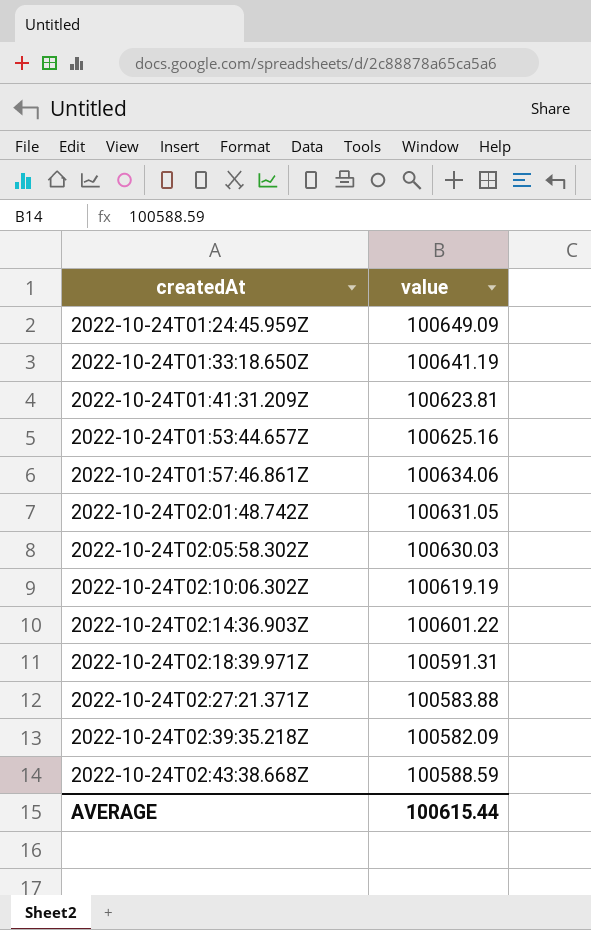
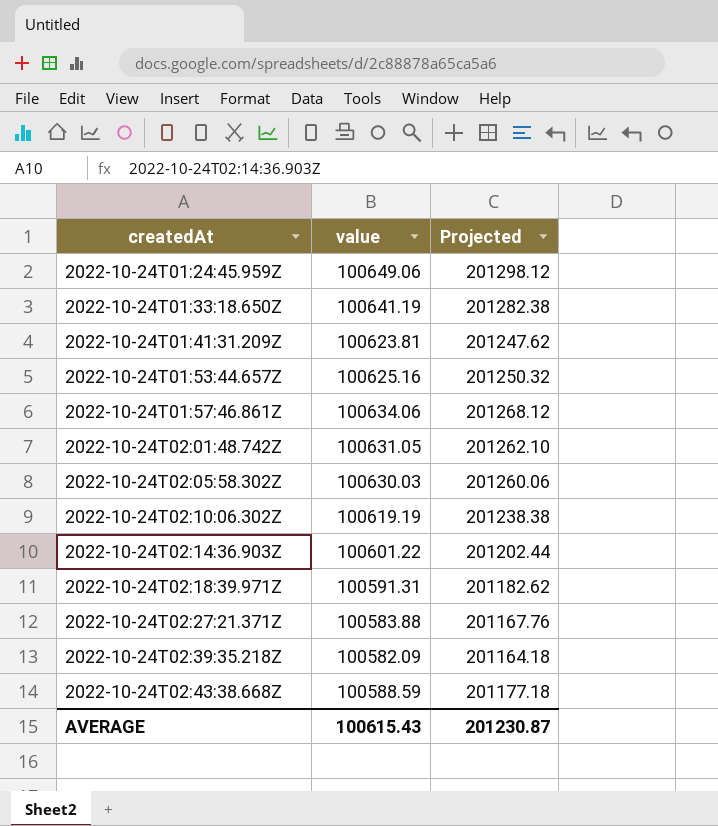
column Projected | formula: none -> [value] * 2
2022-10-24T01:24:45.959Z | value: 100649.09 -> 100649.06
AVERAGE | value: 100615.44 -> 100615.43

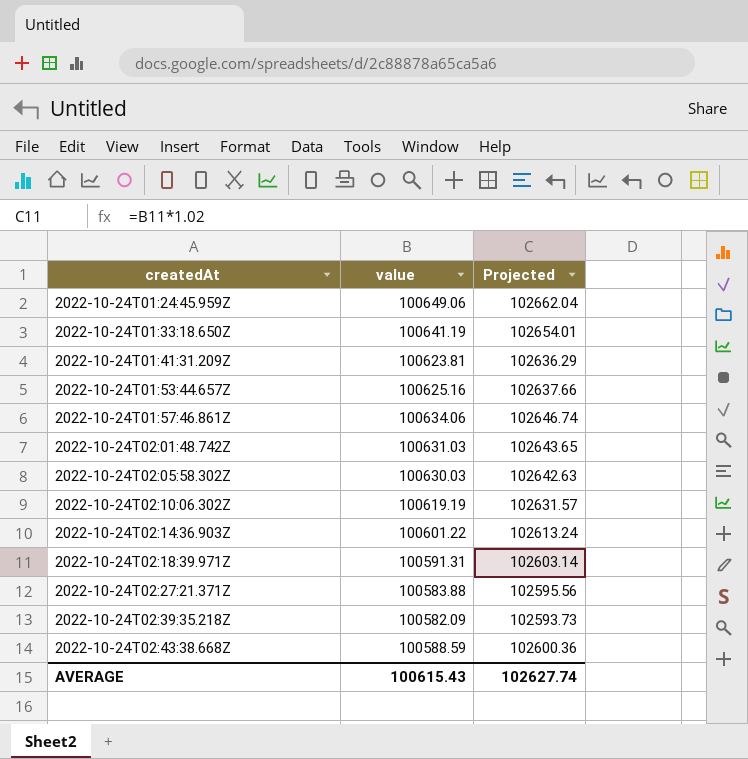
column Projected | formula: [value] * 2 -> [value] * 1.02
2022-10-24T02:01:48.742Z | value: 100631.05 -> 100631.03
AVERAGE | Projected: 201230.87 -> 102627.74

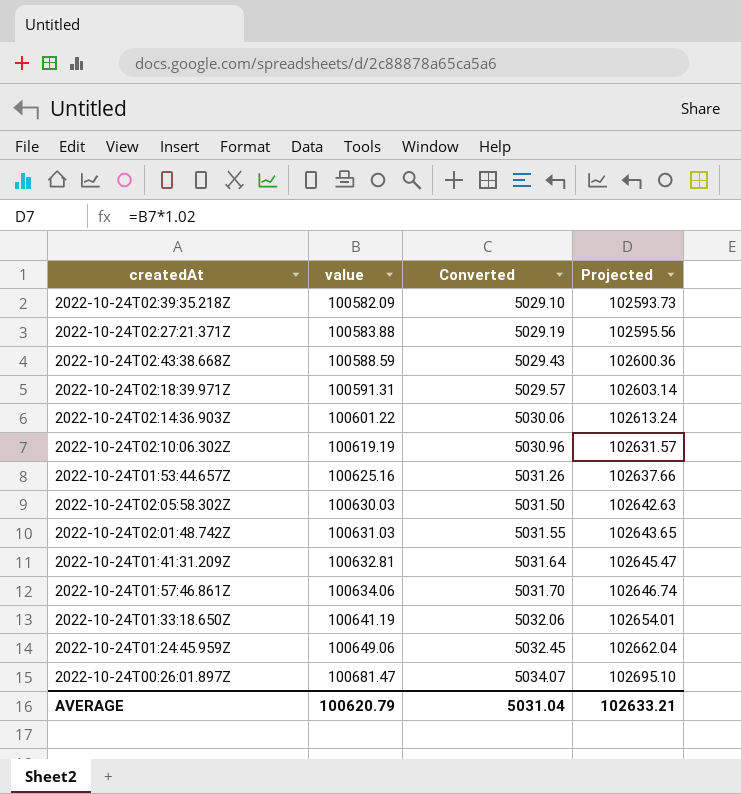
row order: createdAt ascending -> value ascending
column Converted | formula: none -> [value] * 0.05
2022-10-24T01:41:31.209Z | value: 100623.81 -> 100632.81
2022-10-24T01:41:31.209Z | Projected: 102636.29 -> 102645.47
row 2022-10-24T00:26:01.897Z: none -> 100681.47 | 5034.07 | 102695.10
AVERAGE | value: 100615.43 -> 100620.79
AVERAGE | Projected: 102627.74 -> 102633.21

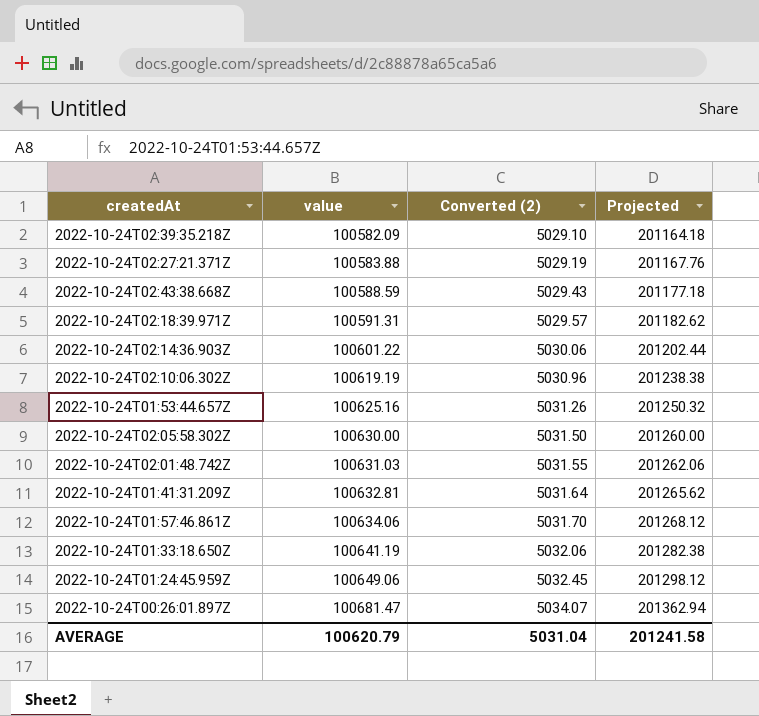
column name: Converted -> Converted (2)
column Projected | formula: [value] * 1.02 -> [value] * 2
2022-10-24T02:05:58.302Z | value: 100630.03 -> 100630.00
AVERAGE | Projected: 102633.21 -> 201241.58

